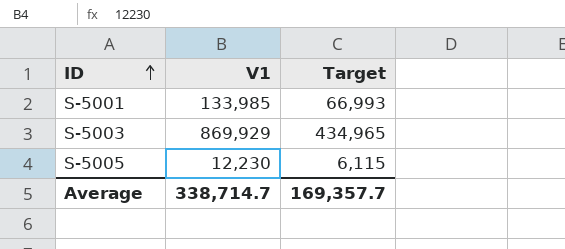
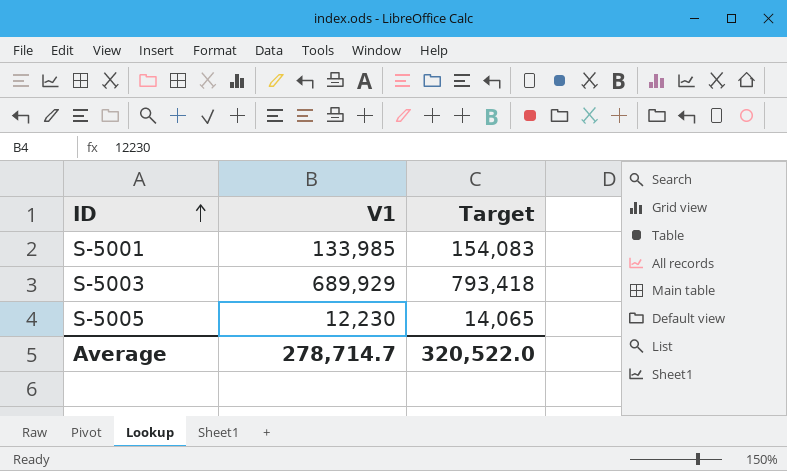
column Target | formula: [V1] * 0.5 -> [V1] * 1.15
S-5003 | V1: 869,929 -> 689,929
Average | V1: 338,714.7 -> 278,714.7
Average | Target: 169,357.7 -> 320,522.0

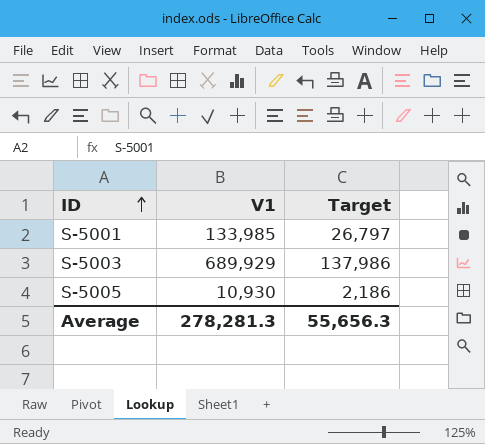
column Target | formula: [V1] * 1.15 -> [V1] * 0.2
S-5005 | V1: 12,230 -> 10,930
Average | V1: 278,714.7 -> 278,281.3
Average | Target: 320,522.0 -> 55,656.3

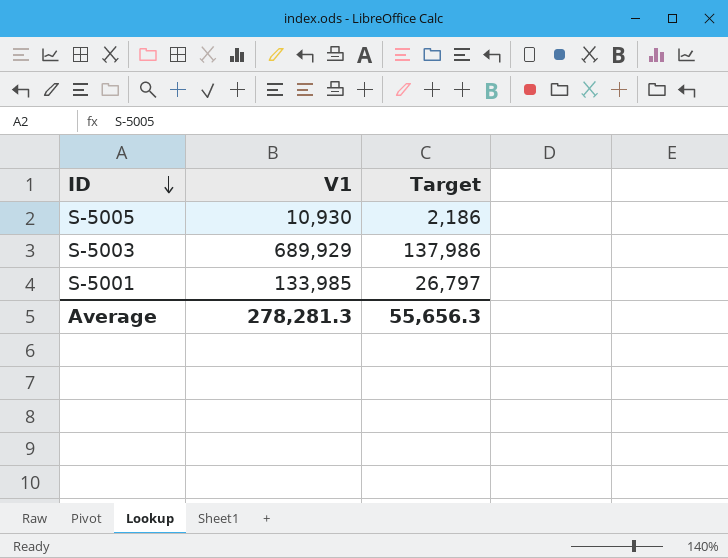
row order: ID ascending -> ID descending

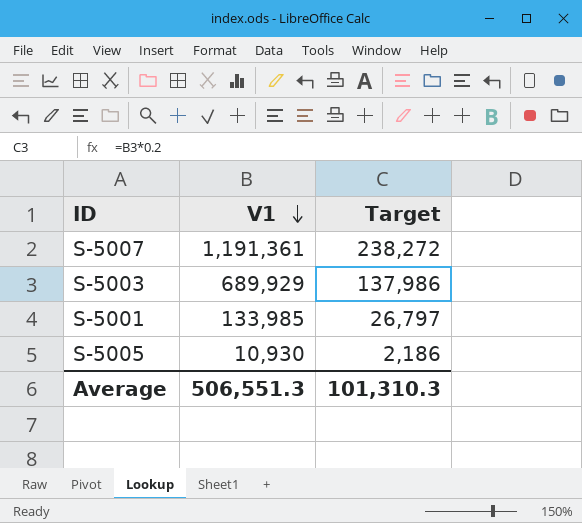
row order: ID descending -> V1 descending
row S-5007: none -> 1,191,361 | 238,272
Average | V1: 278,281.3 -> 506,551.3
Average | Target: 55,656.3 -> 101,310.3

